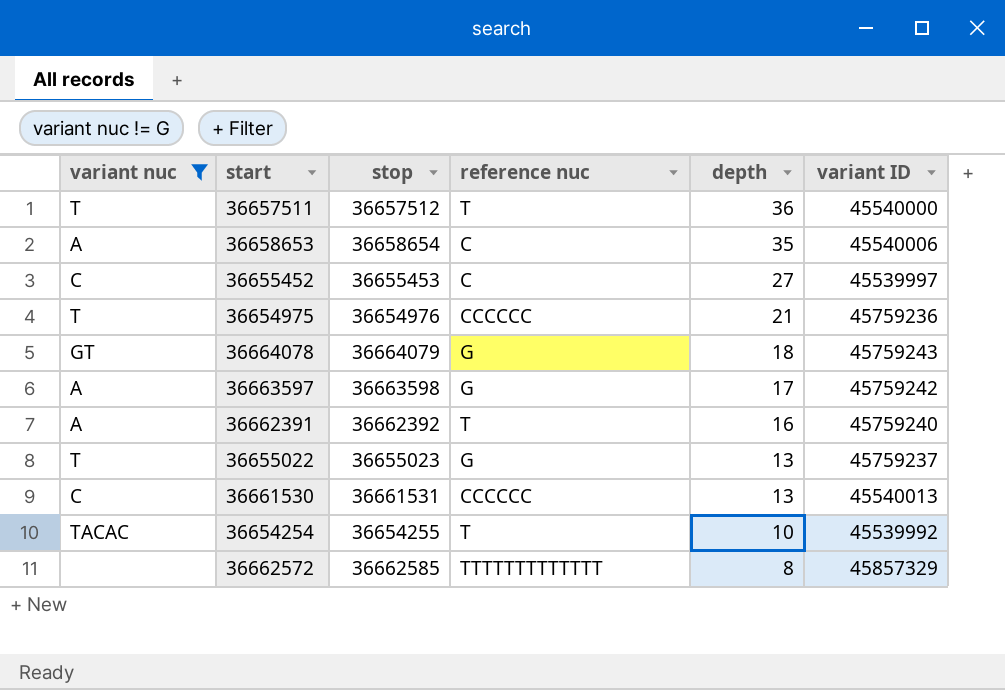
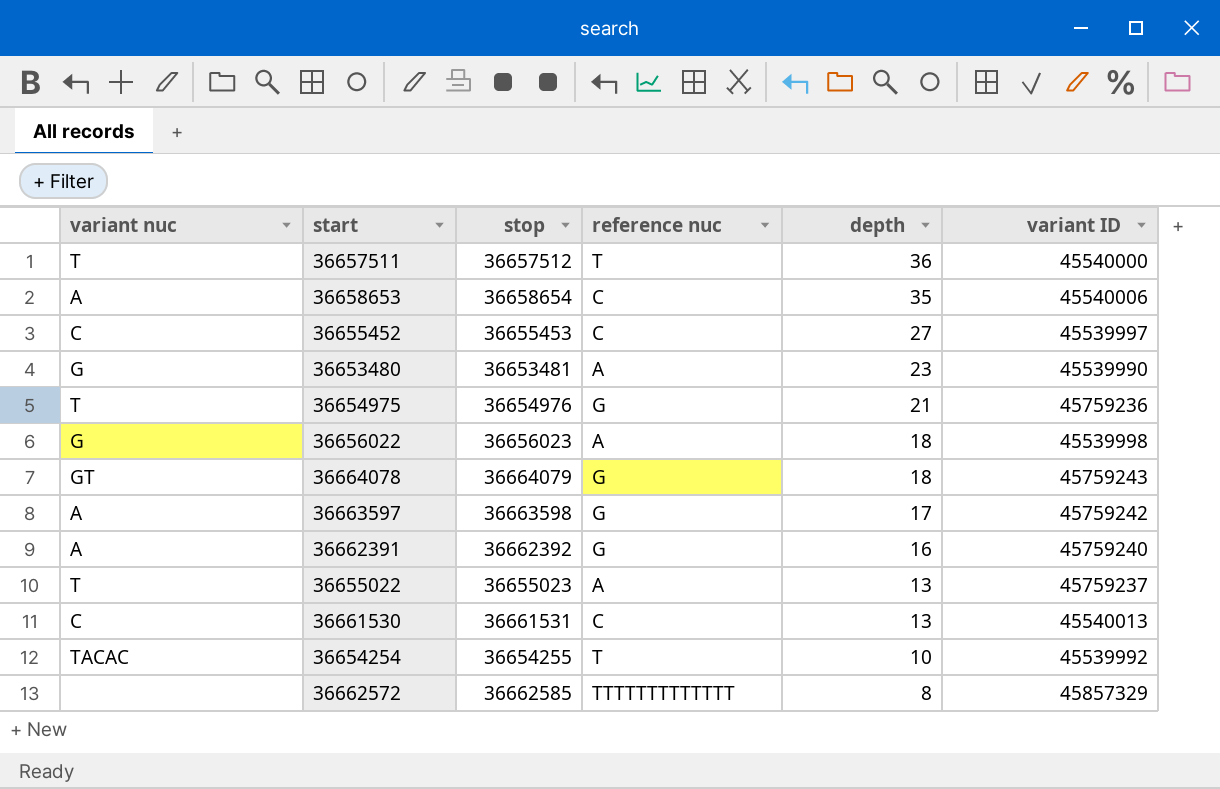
filter: variant nuc != G -> none
36654975 | reference nuc: CCCCCC -> G
36662391 | reference nuc: T -> G
36655022 | reference nuc: G -> A
36661530 | reference nuc: CCCCCC -> C

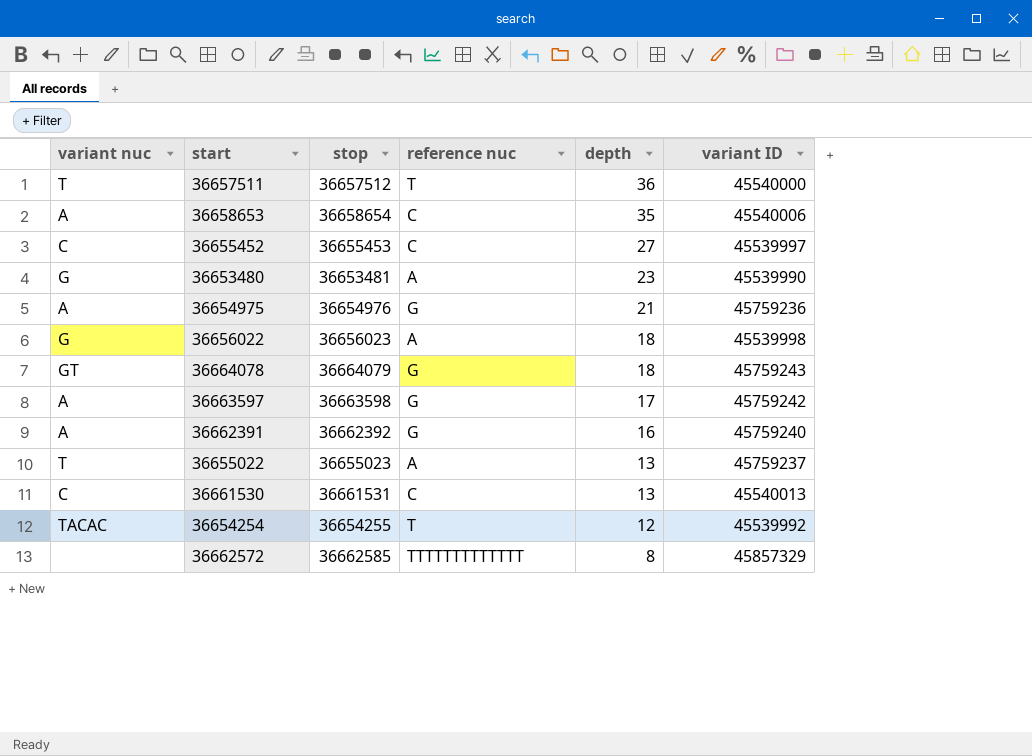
36654975 | variant nuc: T -> A
36654254 | depth: 10 -> 12

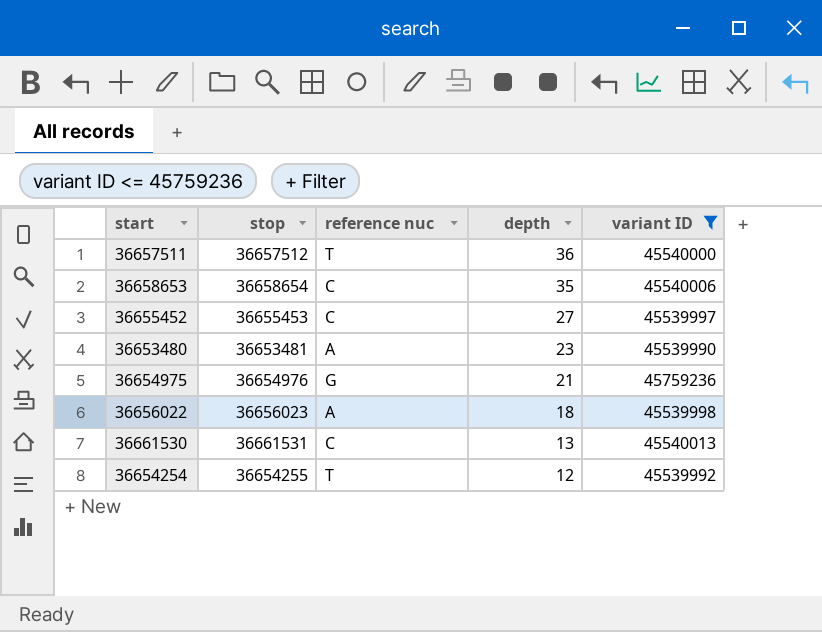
filter: none -> variant ID <= 45759236
column variant nuc | position: 1 -> none

